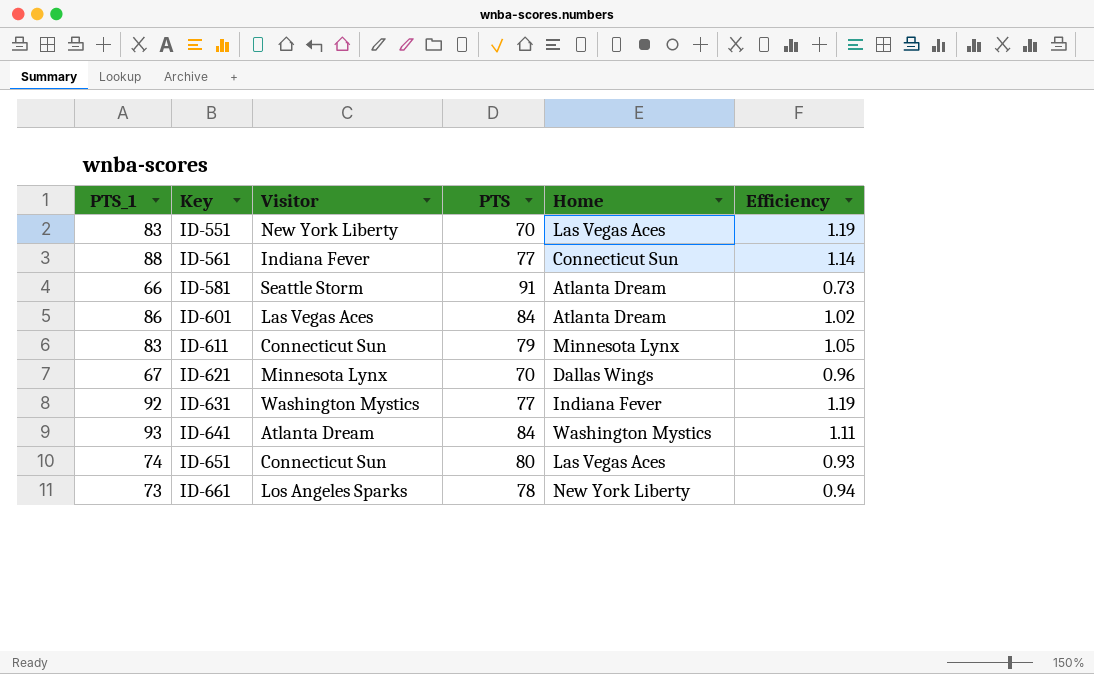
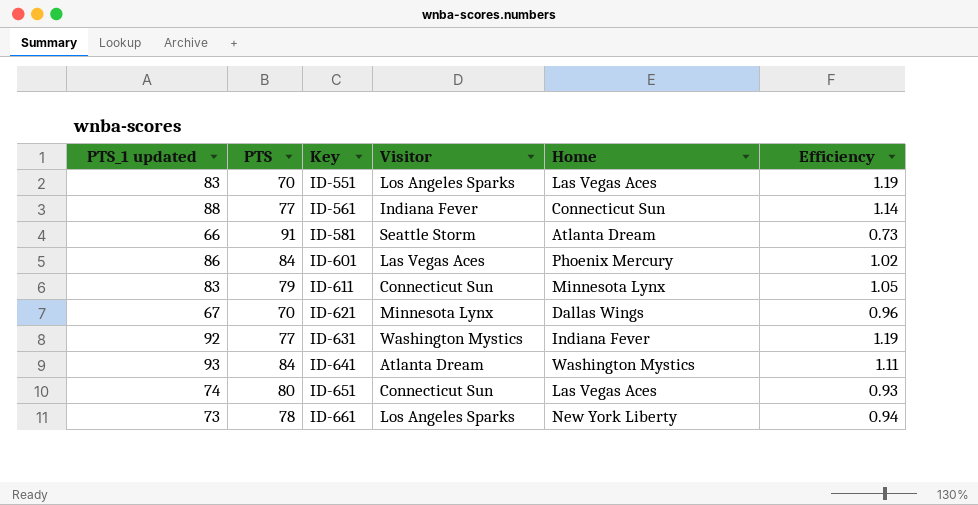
column name: PTS_1 -> PTS_1 updated
column PTS | position: 4 -> 2
ID-551 | Visitor: New York Liberty -> Los Angeles Sparks
ID-601 | Home: Atlanta Dream -> Phoenix Mercury

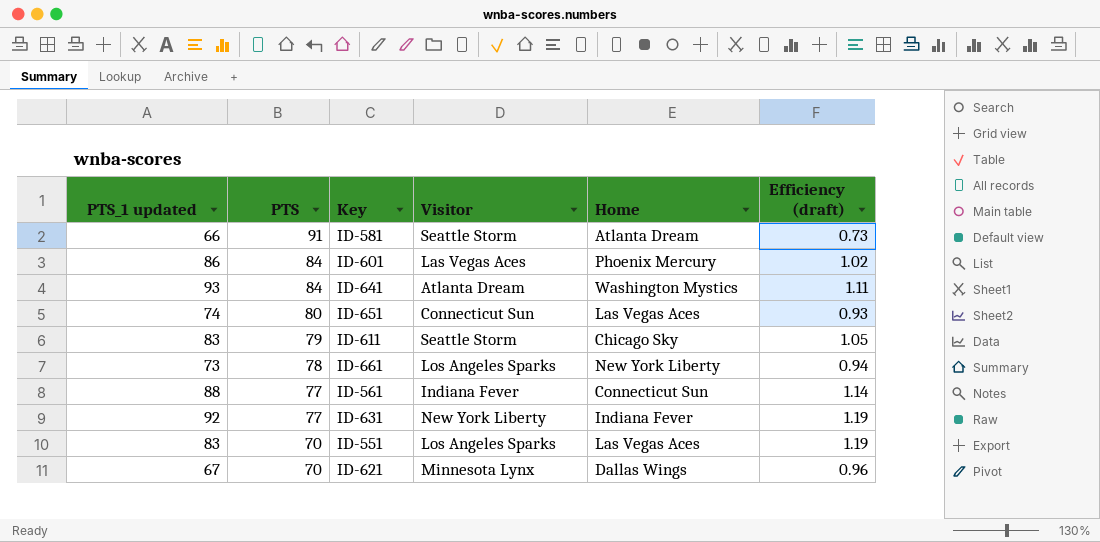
row order: Key ascending -> PTS descending
column name: Efficiency -> Efficiency (draft)
ID-611 | Visitor: Connecticut Sun -> Seattle Storm
ID-611 | Home: Minnesota Lynx -> Chicago Sky
ID-631 | Visitor: Washington Mystics -> New York Liberty

